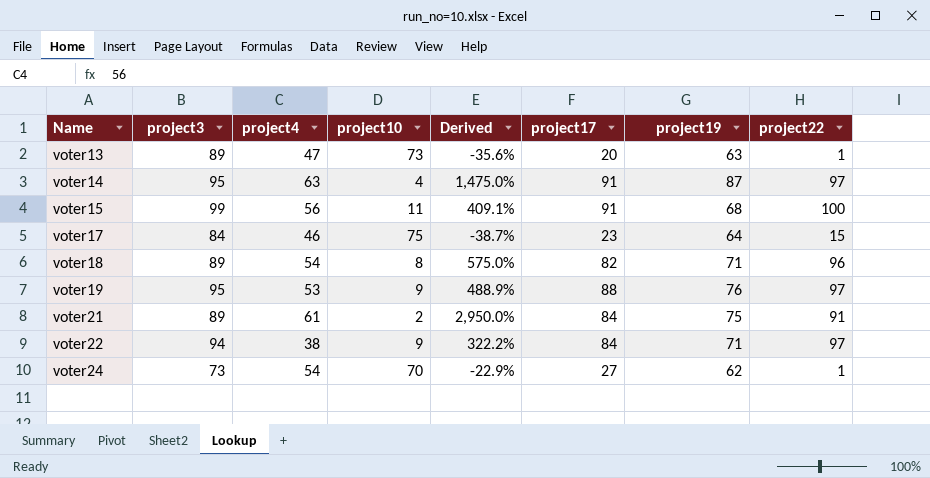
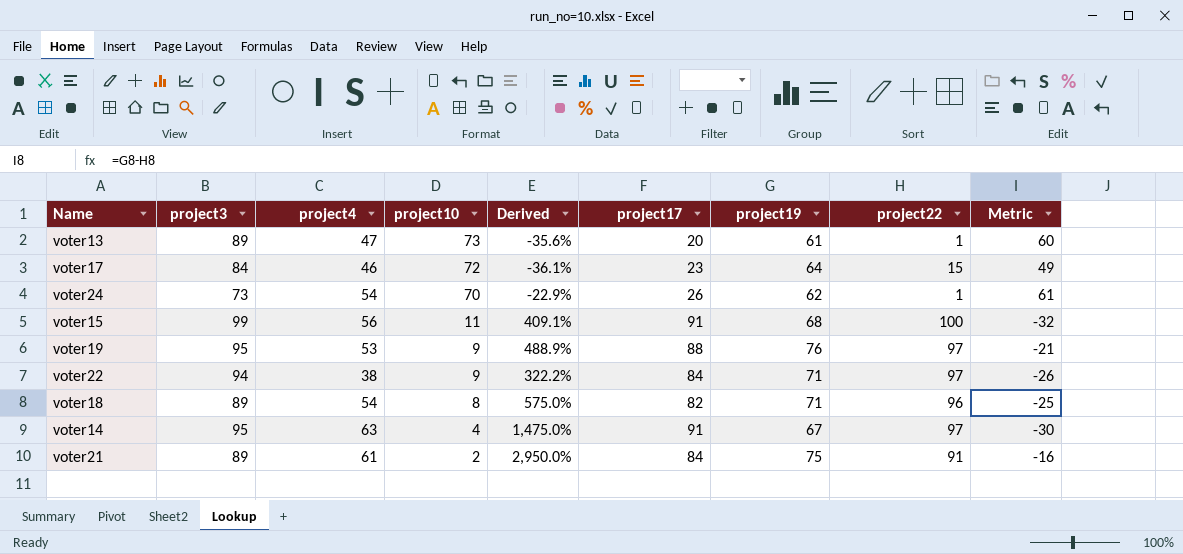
row order: Name ascending -> project10 descending
column Metric | formula: none -> [project19] - [project22]
voter13 | project19: 63 -> 61
voter17 | project10: 75 -> 72
voter17 | Derived: -38.7% -> -36.1%
voter24 | project17: 27 -> 26
voter14 | project19: 87 -> 67

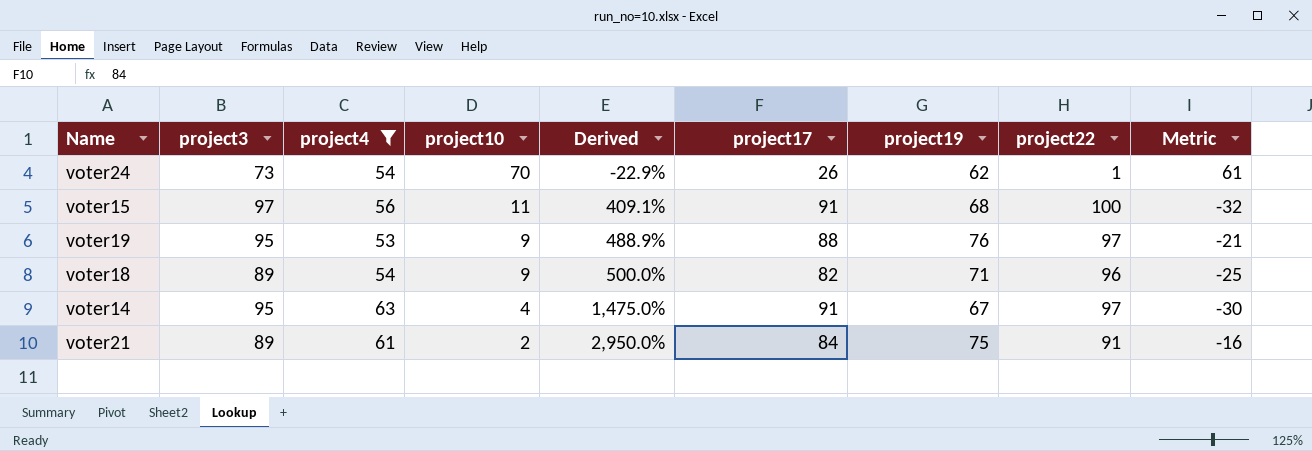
filter: none -> project4 >= 53
voter15 | project3: 99 -> 97
voter18 | project10: 8 -> 9
voter18 | Derived: 575.0% -> 500.0%

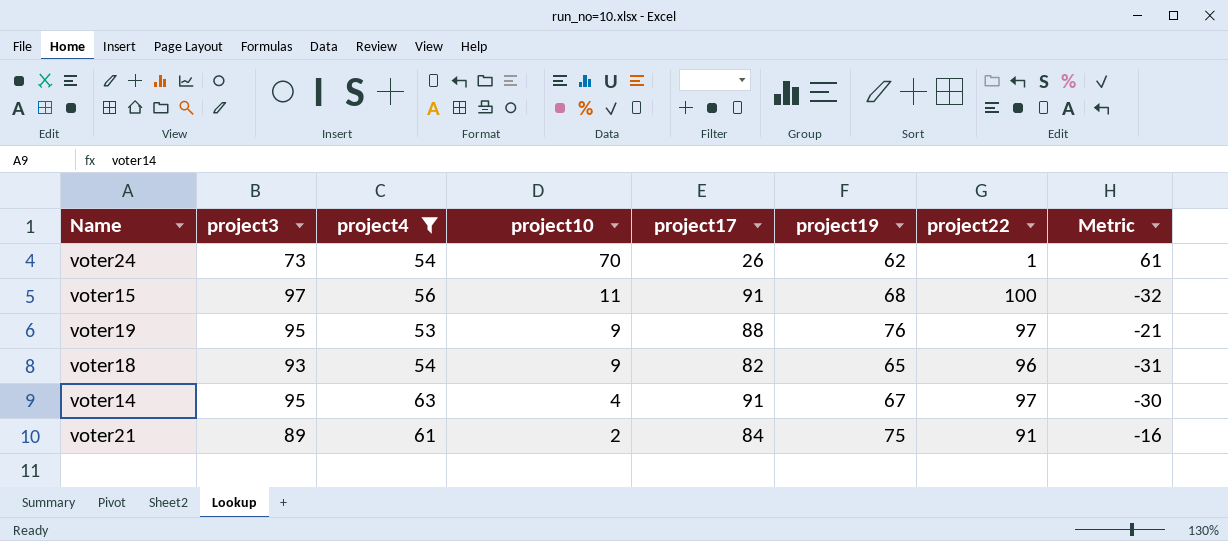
column Derived | formula: ([project4] - [project10]) / [project10] -> none
voter18 | project3: 89 -> 93
voter18 | project19: 71 -> 65
voter18 | Metric: -25 -> -31

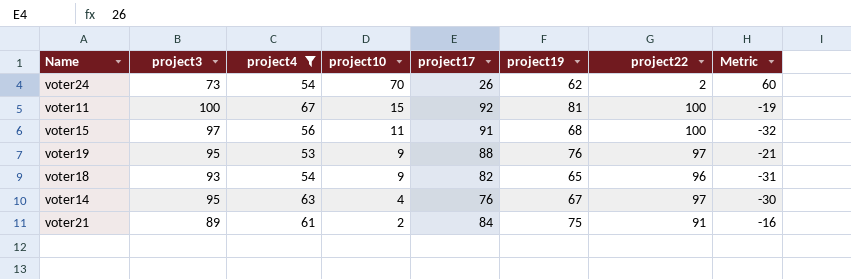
voter24 | project22: 1 -> 2
voter24 | Metric: 61 -> 60
row voter11: none -> 100 | 67 | 15 | 92 | 81 | 100 | -19
voter14 | project17: 91 -> 76

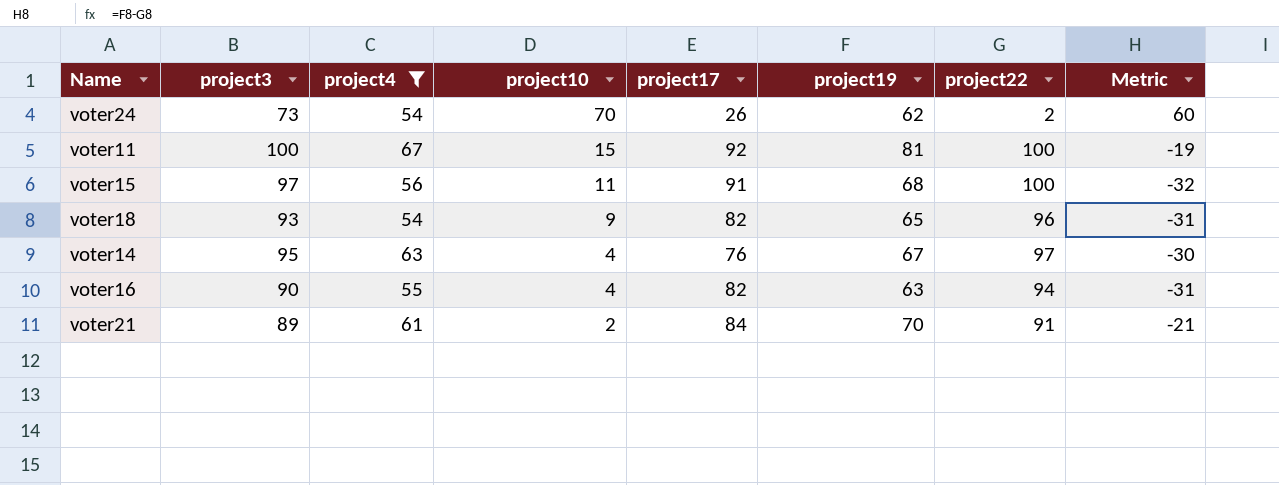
row voter19: 95 | 53 | 9 | 88 | 76 | 97 | -21 -> none
row voter16: none -> 90 | 55 | 4 | 82 | 63 | 94 | -31
voter21 | project19: 75 -> 70
voter21 | Metric: -16 -> -21

